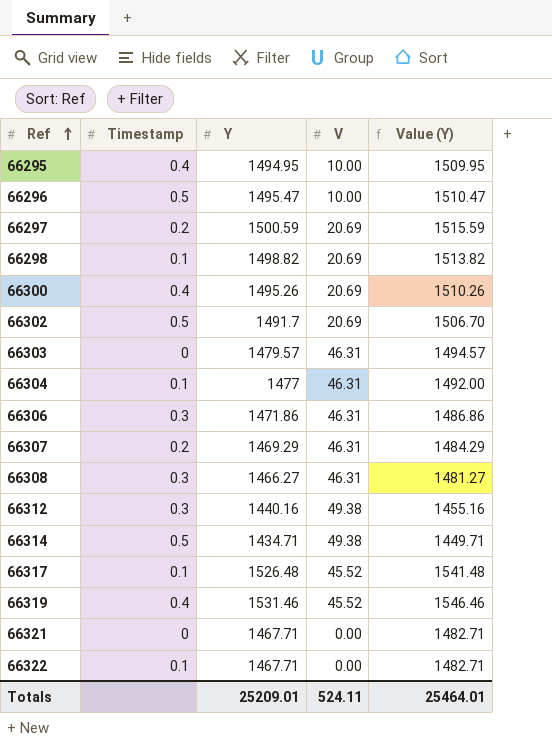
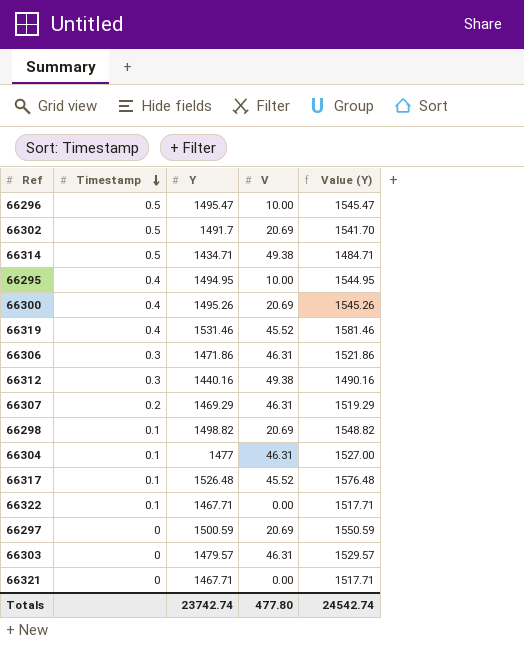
row order: Ref ascending -> Timestamp descending
column Value (Y) | formula: [Y] + 15 -> [Y] + 50
row 66308: 0.3 | 1466.27 | 46.31 | 1481.27 -> none
66297 | Timestamp: 0.2 -> 0
Totals | Y: 25209.01 -> 23742.74
Totals | V: 524.11 -> 477.80
Totals | Value (Y): 25464.01 -> 24542.74

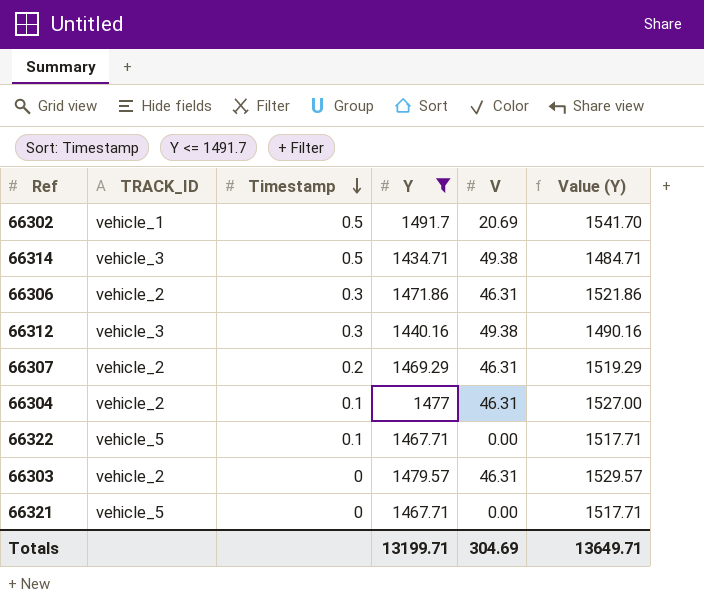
filter: none -> Y <= 1491.7
column TRACK_ID | position: none -> 2
Totals | Y: 23742.74 -> 13199.71
Totals | V: 477.80 -> 304.69
Totals | Value (Y): 24542.74 -> 13649.71

